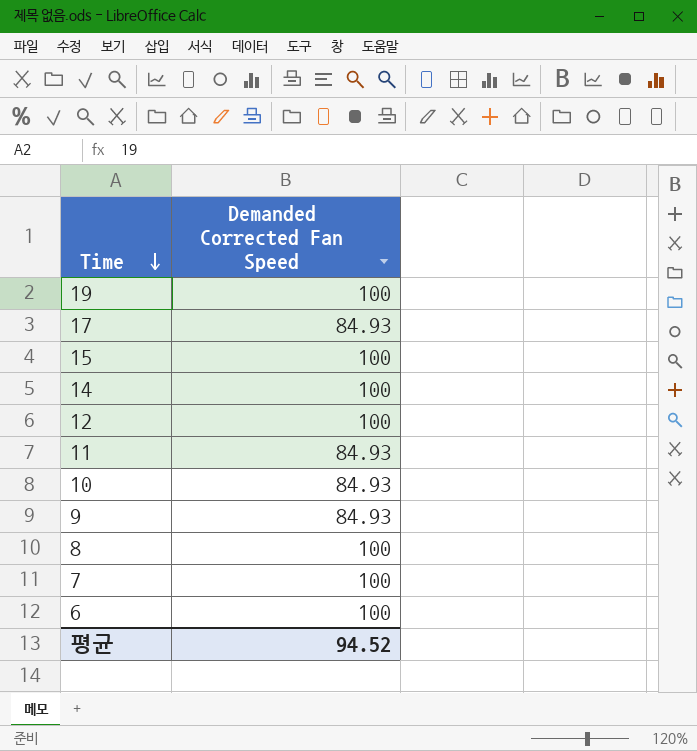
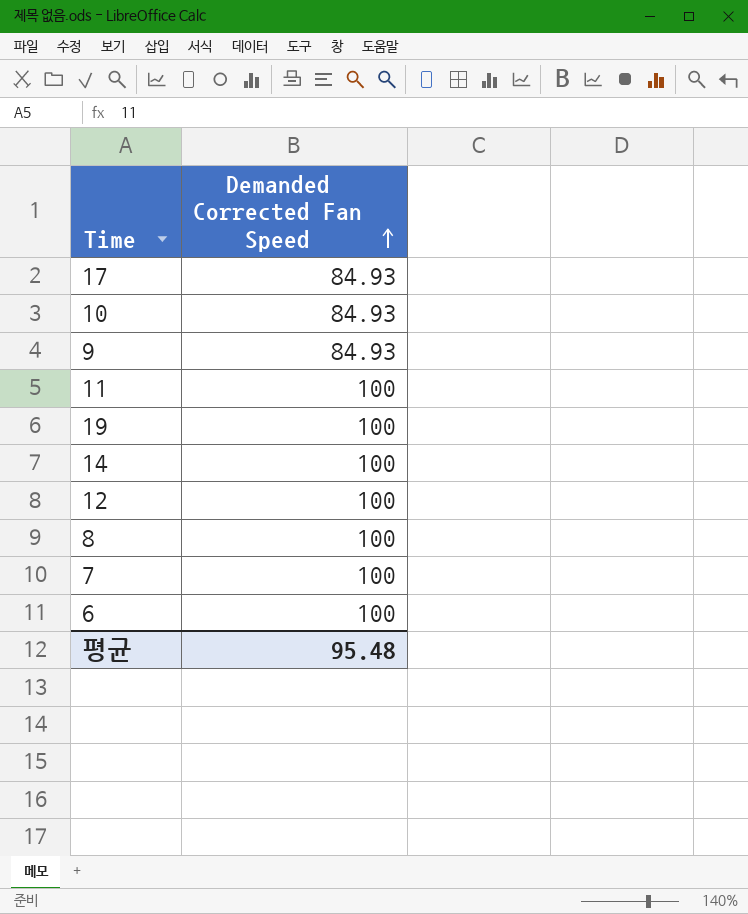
row order: Time descending -> Demanded Corrected Fan Speed ascending
row 15: 100 -> none
11 | Demanded Corrected Fan Speed: 84.93 -> 100
평균 | Demanded Corrected Fan Speed: 94.52 -> 95.48

